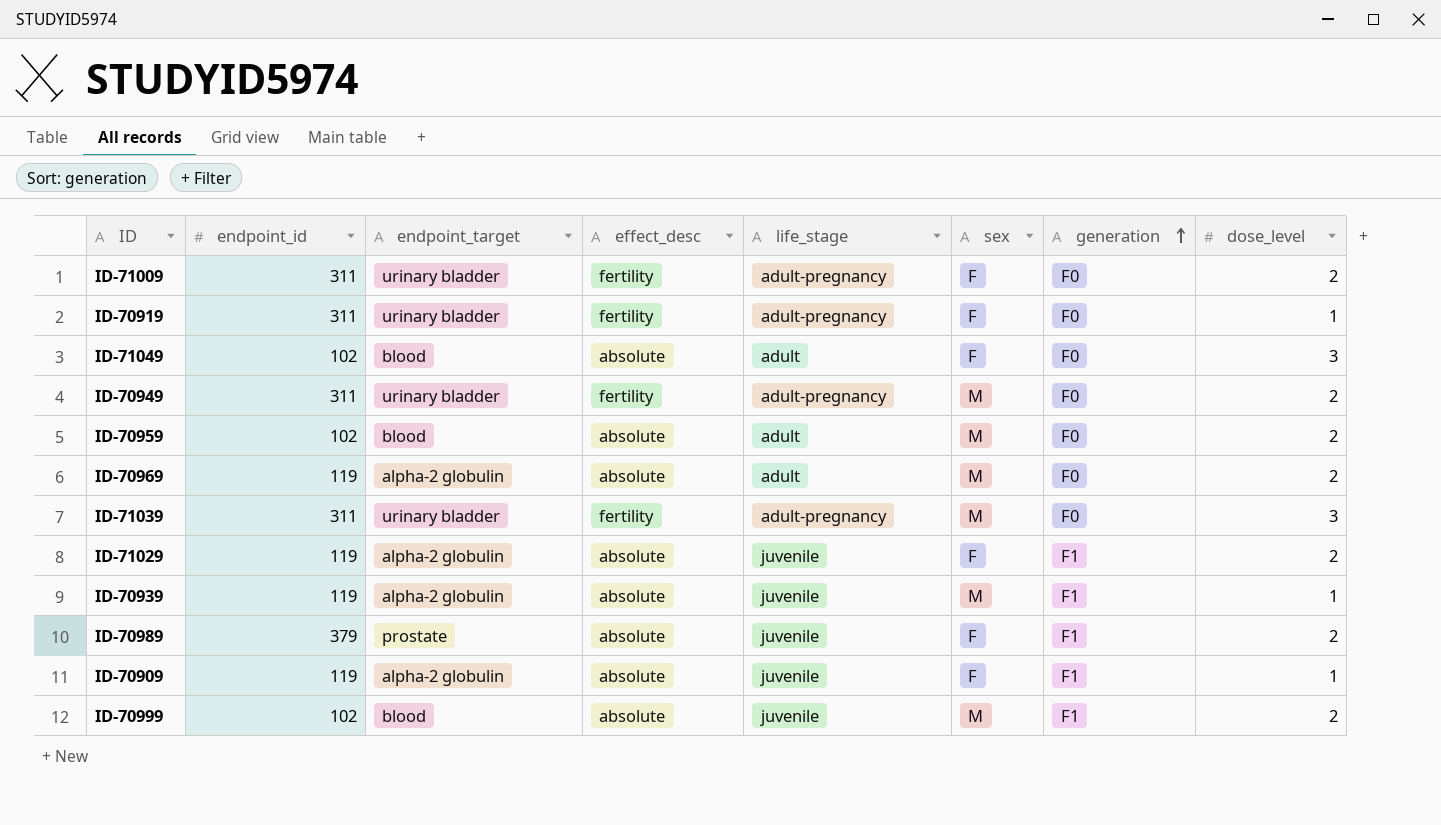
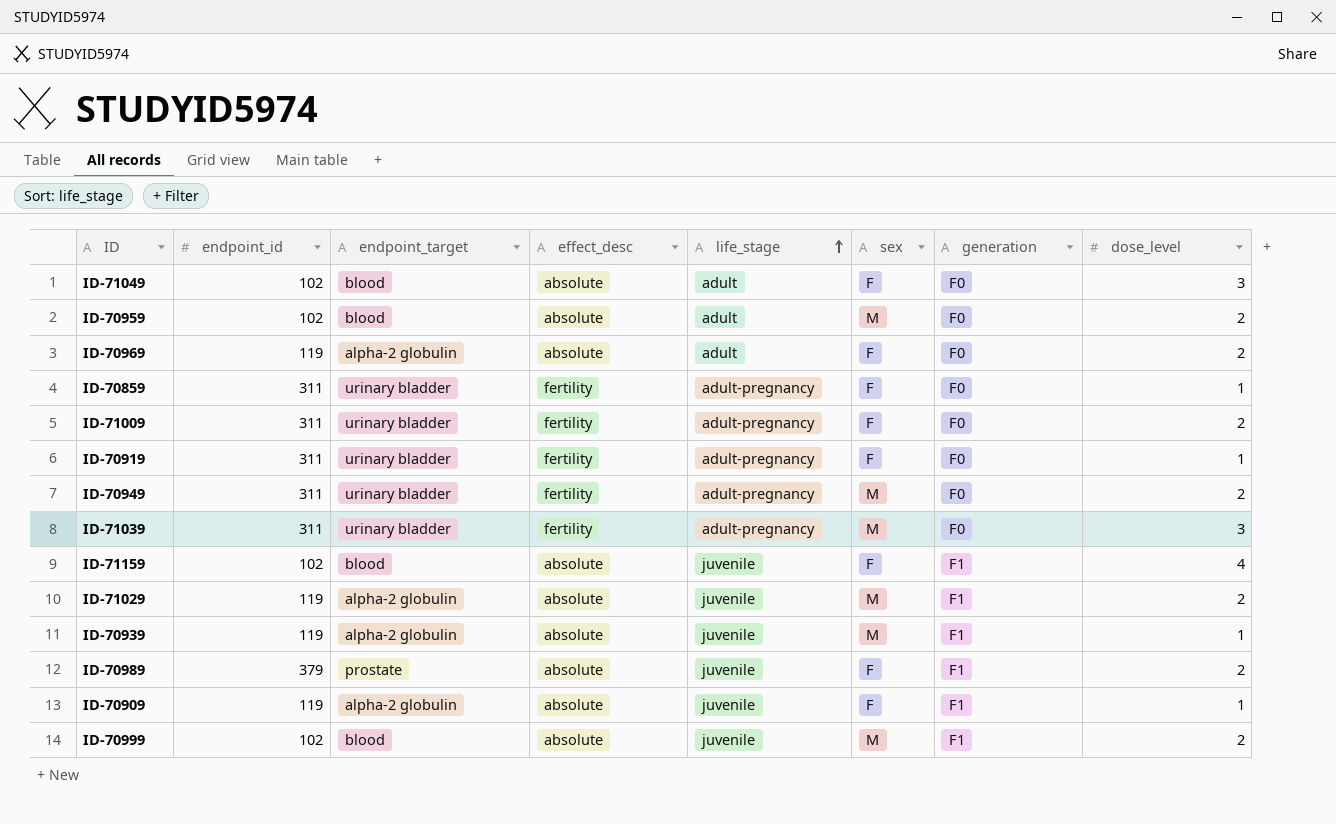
row order: generation ascending -> life_stage ascending
ID-70969 | sex: M -> F
row ID-70859: none -> 311 | urinary bladder | fertility | adult-pregnancy | F | F0 | 1
row ID-71159: none -> 102 | blood | absolute | juvenile | F | F1 | 4
ID-71029 | sex: F -> M

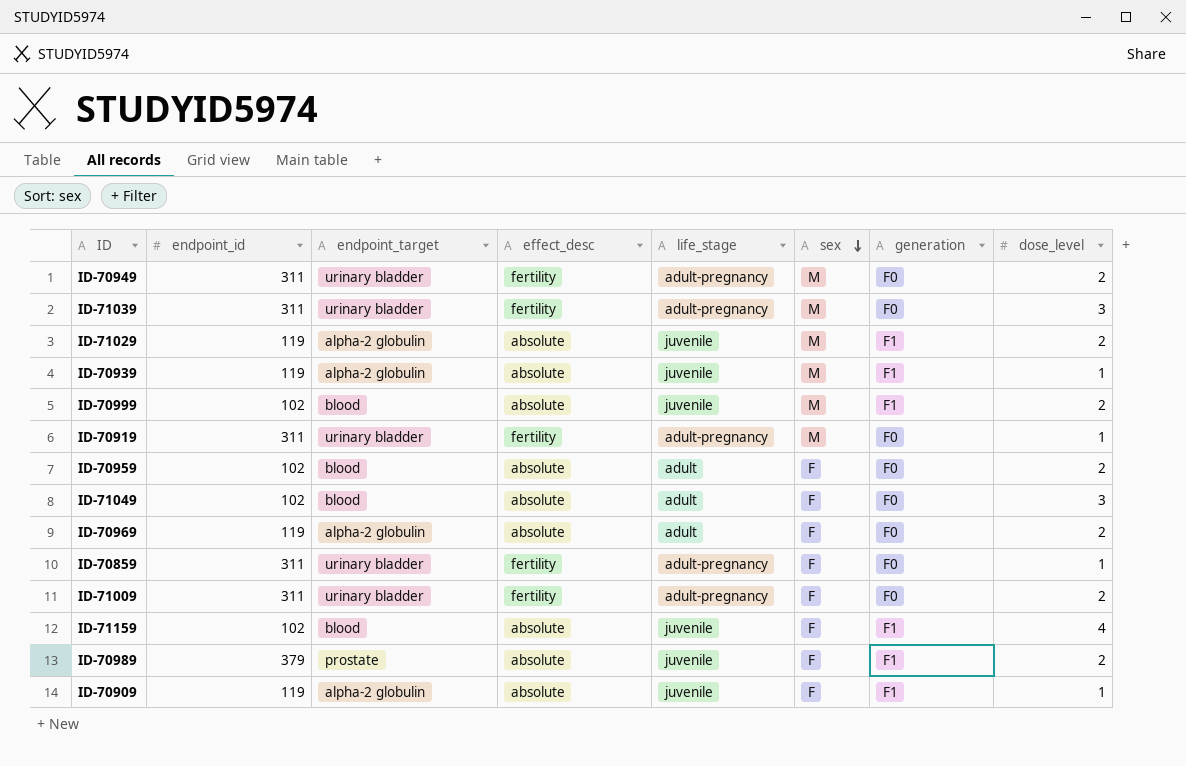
row order: life_stage ascending -> sex descending
ID-70919 | sex: F -> M
ID-70959 | sex: M -> F

